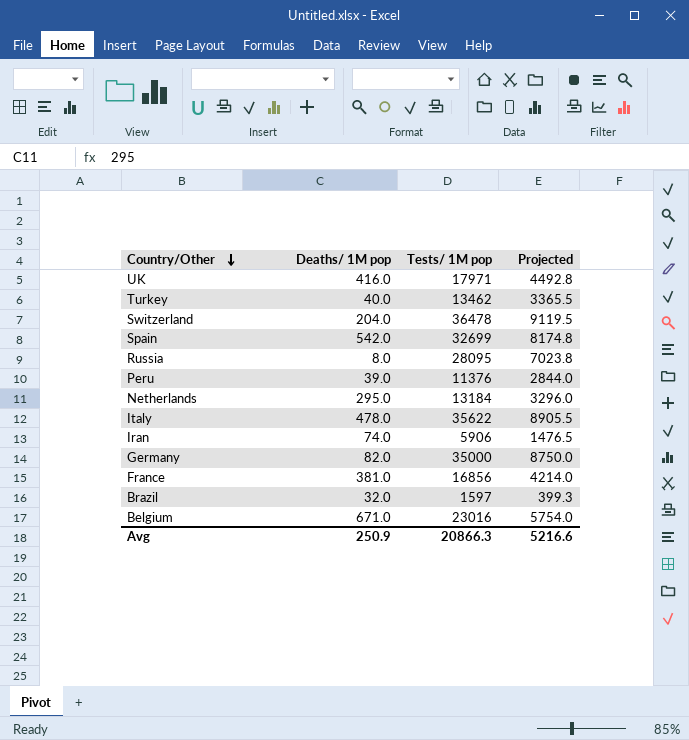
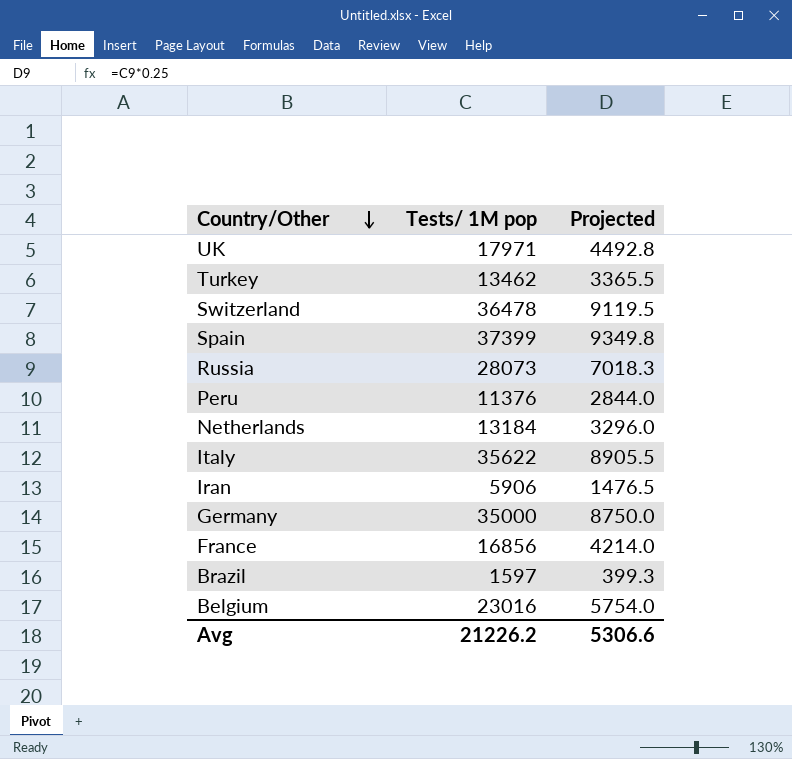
column Deaths/ 1M pop | position: 2 -> none
Spain | Tests/ 1M pop: 32699 -> 37399
Spain | Projected: 8174.8 -> 9349.8
Russia | Tests/ 1M pop: 28095 -> 28073
Russia | Projected: 7023.8 -> 7018.3
Avg | Tests/ 1M pop: 20866.3 -> 21226.2
Avg | Projected: 5216.6 -> 5306.6

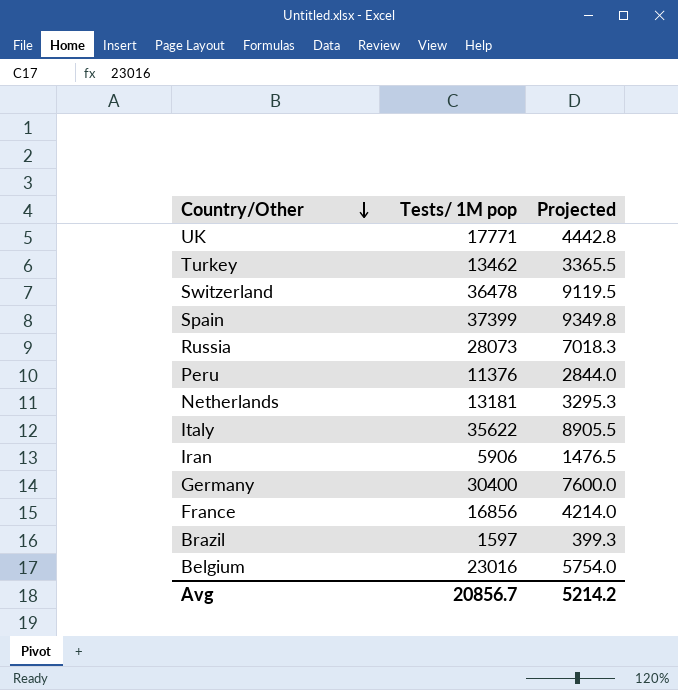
UK | Tests/ 1M pop: 17971 -> 17771
UK | Projected: 4492.8 -> 4442.8
Netherlands | Tests/ 1M pop: 13184 -> 13181
Netherlands | Projected: 3296.0 -> 3295.3
Germany | Tests/ 1M pop: 35000 -> 30400
Germany | Projected: 8750.0 -> 7600.0
Avg | Tests/ 1M pop: 21226.2 -> 20856.7
Avg | Projected: 5306.6 -> 5214.2

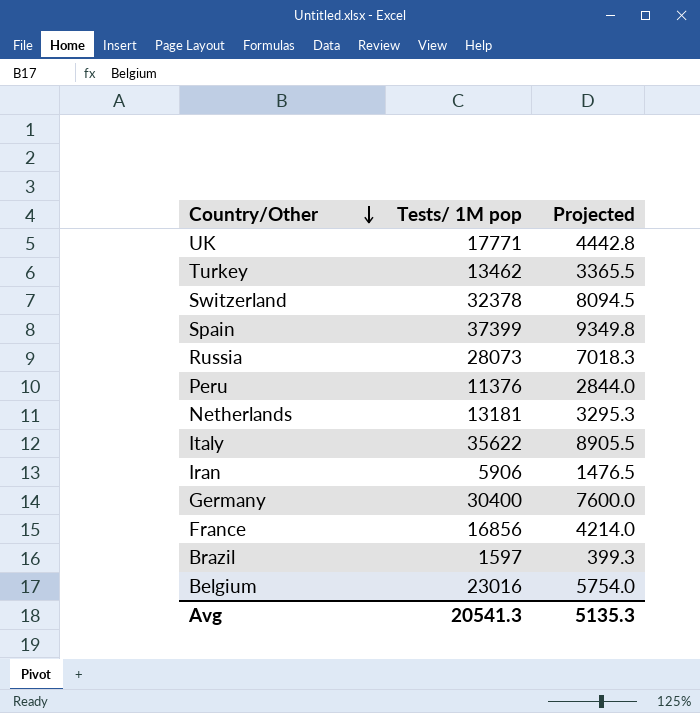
Switzerland | Tests/ 1M pop: 36478 -> 32378
Switzerland | Projected: 9119.5 -> 8094.5
Avg | Tests/ 1M pop: 20856.7 -> 20541.3
Avg | Projected: 5214.2 -> 5135.3

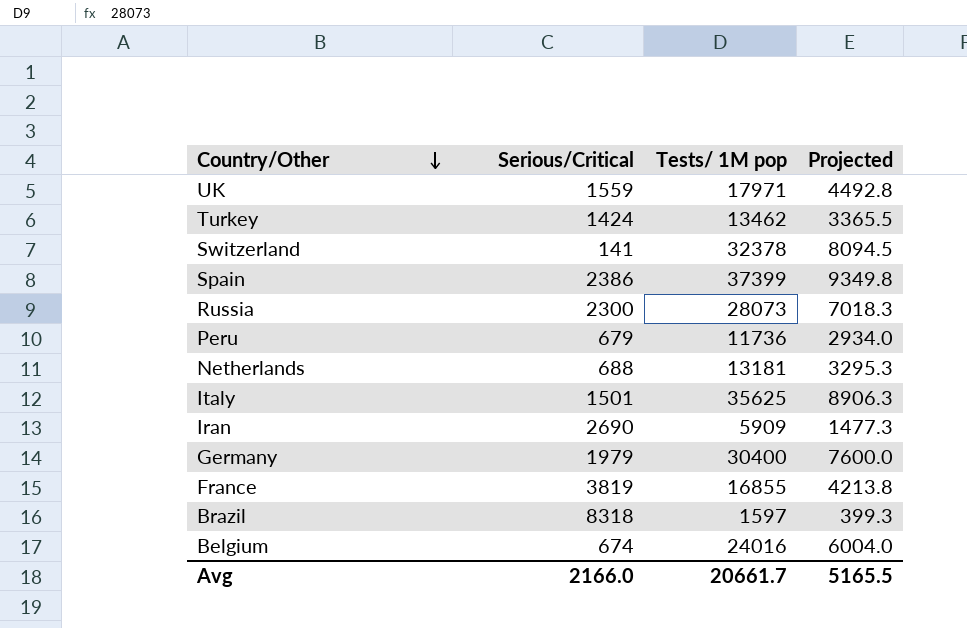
column Serious/Critical | position: none -> 2
UK | Tests/ 1M pop: 17771 -> 17971
UK | Projected: 4442.8 -> 4492.8
Peru | Tests/ 1M pop: 11376 -> 11736
Peru | Projected: 2844.0 -> 2934.0
Italy | Tests/ 1M pop: 35622 -> 35625
Italy | Projected: 8905.5 -> 8906.3
Iran | Tests/ 1M pop: 5906 -> 5909
Iran | Projected: 1476.5 -> 1477.3
France | Tests/ 1M pop: 16856 -> 16855
France | Projected: 4214.0 -> 4213.8
Belgium | Tests/ 1M pop: 23016 -> 24016
Belgium | Projected: 5754.0 -> 6004.0
Avg | Tests/ 1M pop: 20541.3 -> 20661.7
Avg | Projected: 5135.3 -> 5165.5

